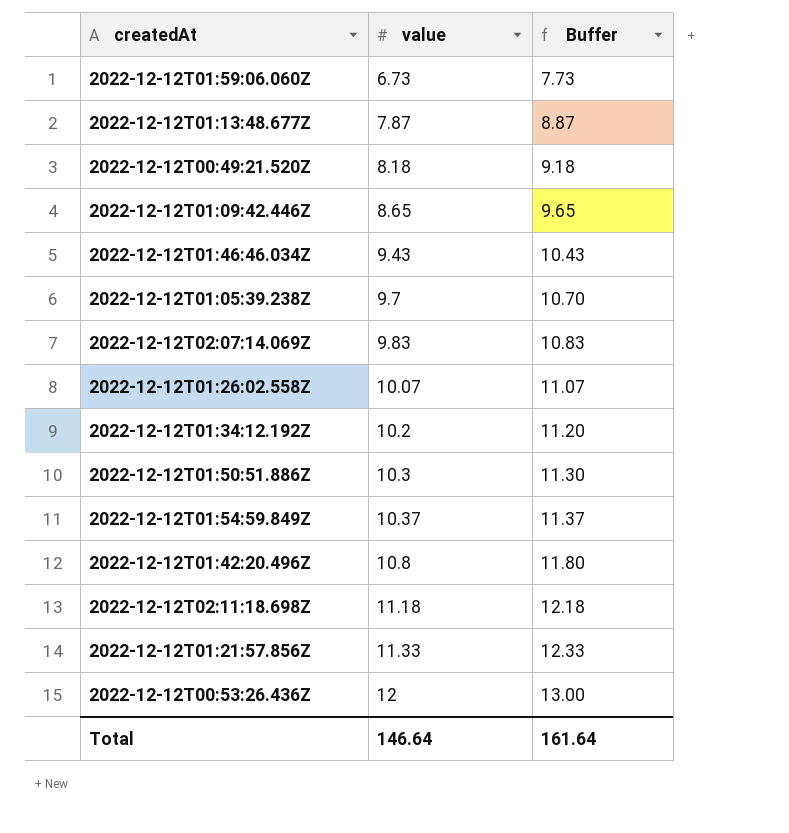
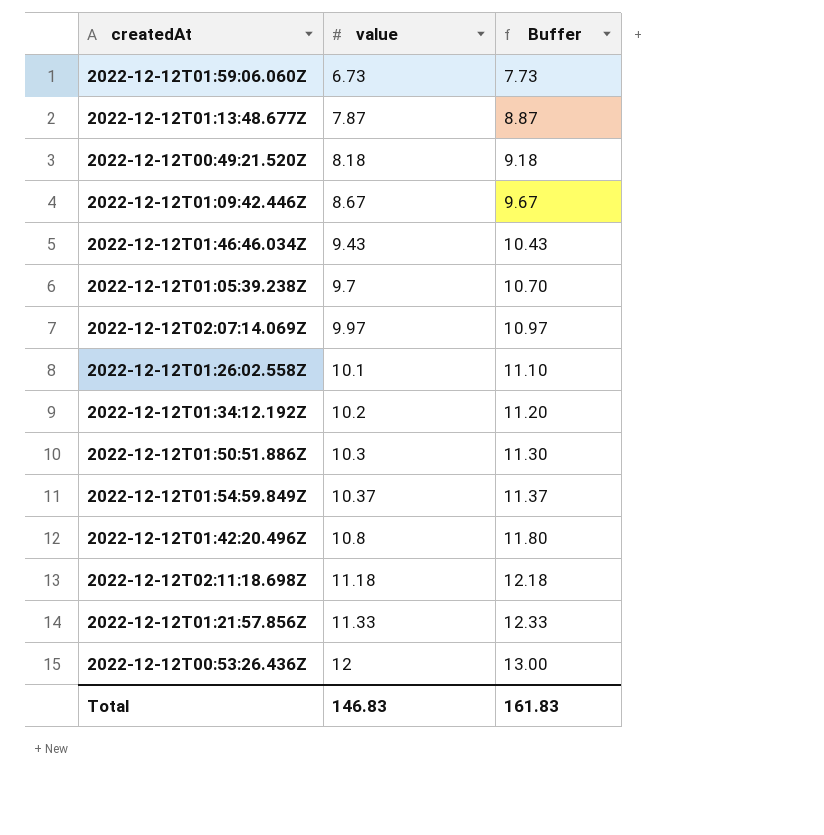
2022-12-12T01:09:42.446Z | value: 8.65 -> 8.67
2022-12-12T01:09:42.446Z | Buffer: 9.65 -> 9.67
2022-12-12T02:07:14.069Z | value: 9.83 -> 9.97
2022-12-12T02:07:14.069Z | Buffer: 10.83 -> 10.97
2022-12-12T01:26:02.558Z | value: 10.07 -> 10.1
2022-12-12T01:26:02.558Z | Buffer: 11.07 -> 11.10
Total | value: 146.64 -> 146.83
Total | Buffer: 161.64 -> 161.83

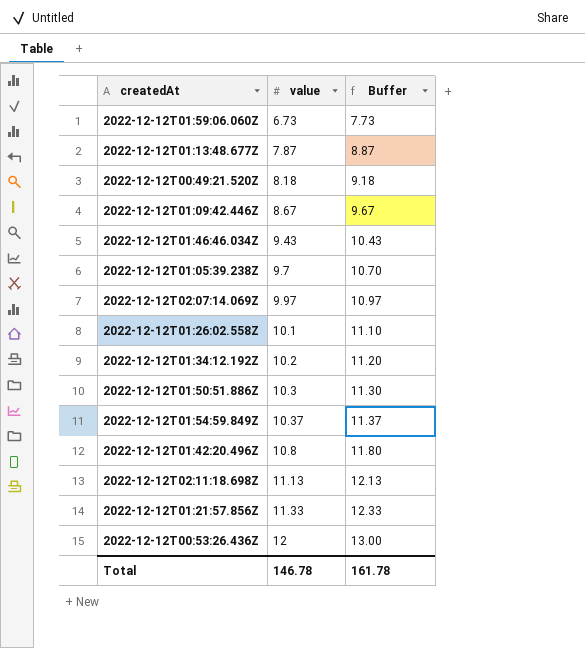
2022-12-12T02:11:18.698Z | value: 11.18 -> 11.13
2022-12-12T02:11:18.698Z | Buffer: 12.18 -> 12.13
Total | value: 146.83 -> 146.78
Total | Buffer: 161.83 -> 161.78

